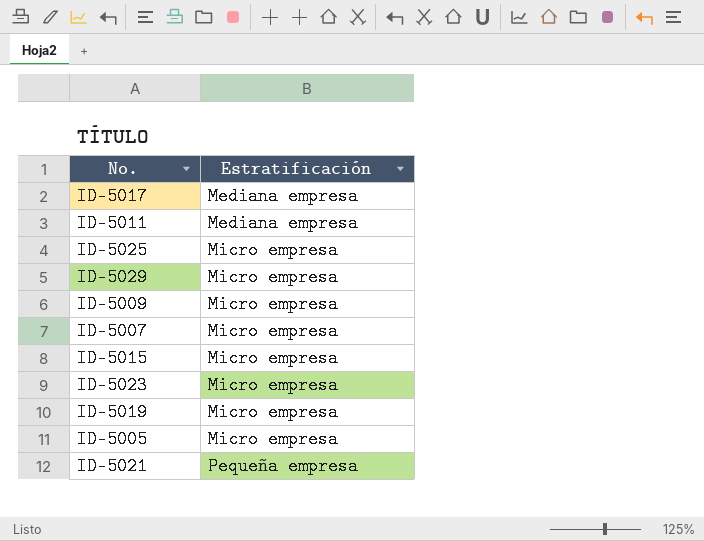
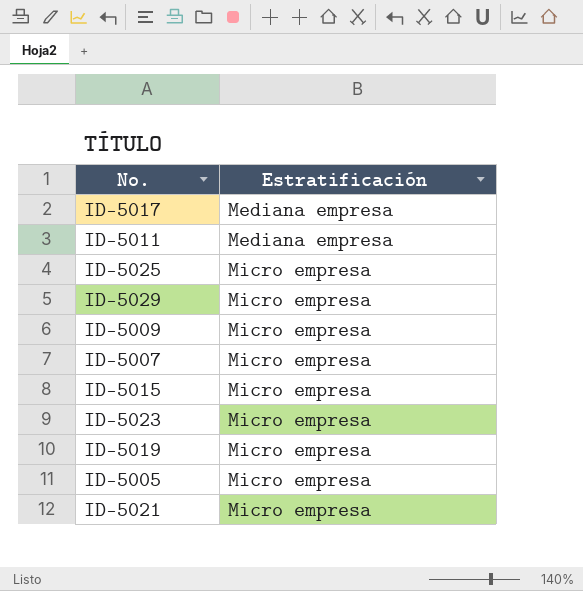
ID-5021 | Estratificación: Pequeña empresa -> Micro empresa

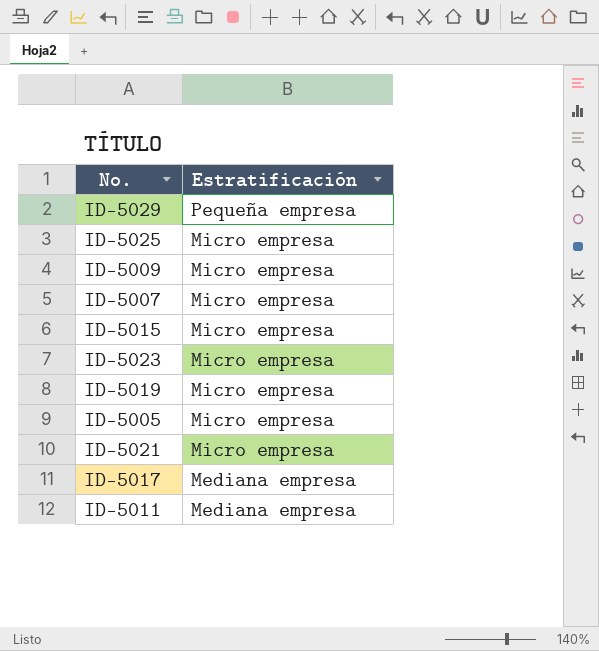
row order: Estratificación ascending -> Estratificación descending
ID-5029 | Estratificación: Micro empresa -> Pequeña empresa

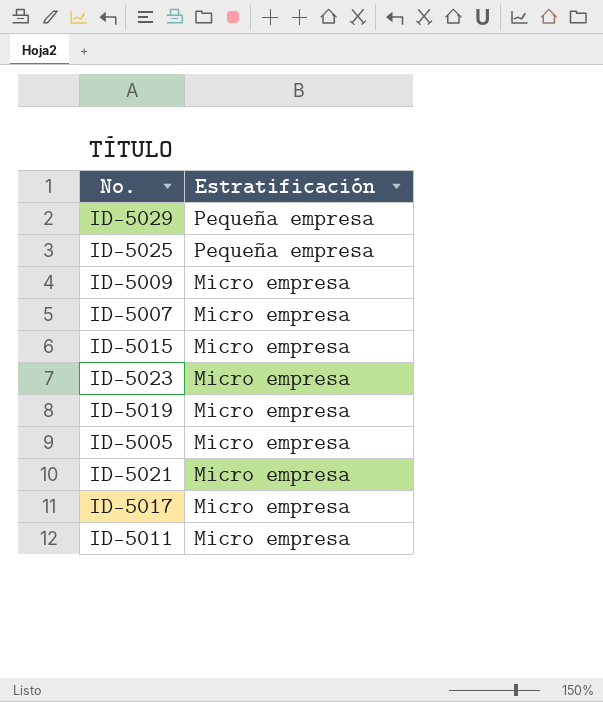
ID-5025 | Estratificación: Micro empresa -> Pequeña empresa
ID-5017 | Estratificación: Mediana empresa -> Micro empresa
ID-5011 | Estratificación: Mediana empresa -> Micro empresa

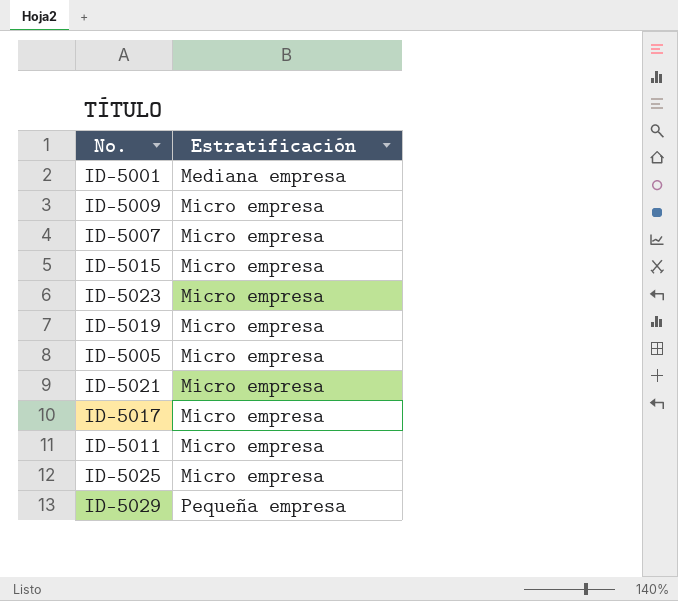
row order: Estratificación descending -> Estratificación ascending
row ID-5001: none -> Mediana empresa
ID-5025 | Estratificación: Pequeña empresa -> Micro empresa

